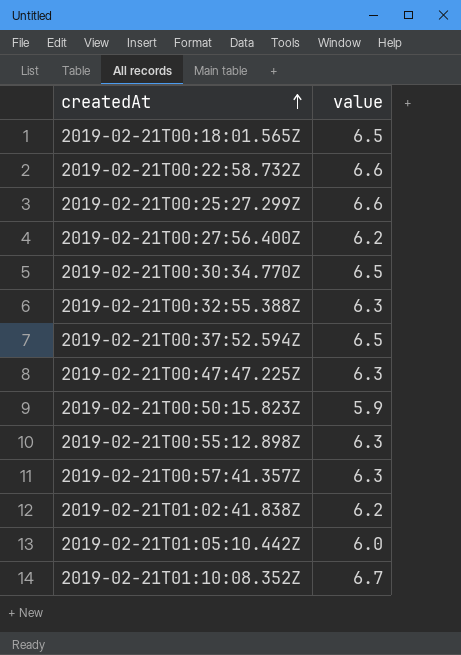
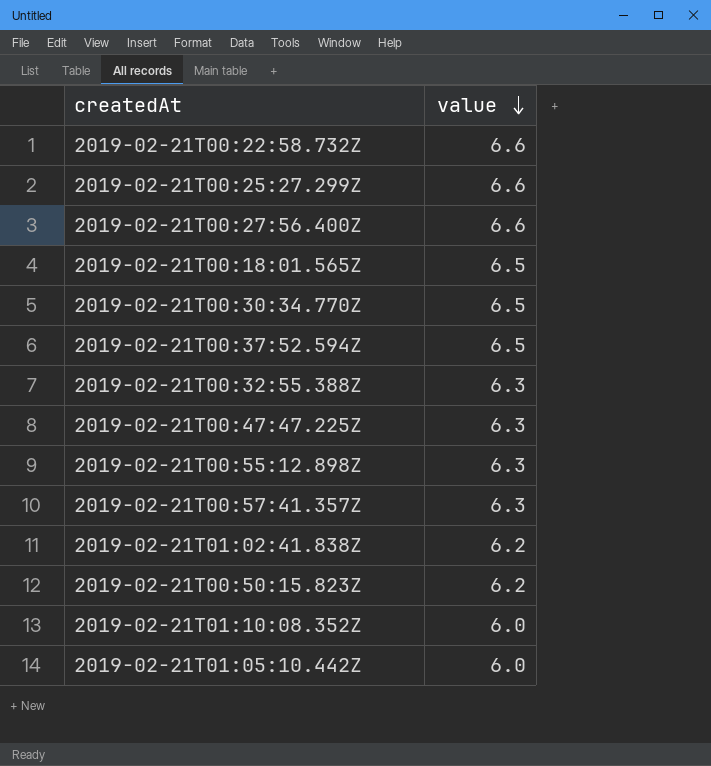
row order: createdAt ascending -> value descending
2019-02-21T00:27:56.400Z | value: 6.2 -> 6.6
2019-02-21T00:50:15.823Z | value: 5.9 -> 6.2
2019-02-21T01:10:08.352Z | value: 6.7 -> 6.0

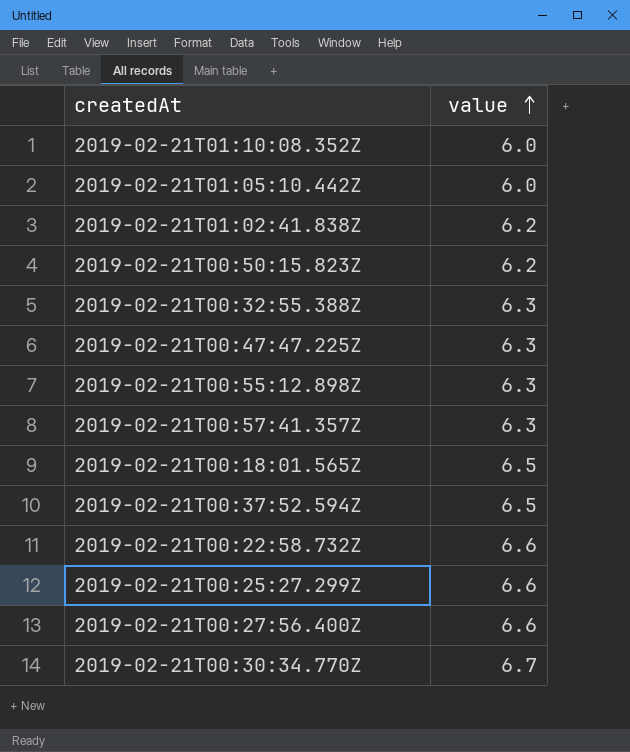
row order: value descending -> value ascending
2019-02-21T00:30:34.770Z | value: 6.5 -> 6.7

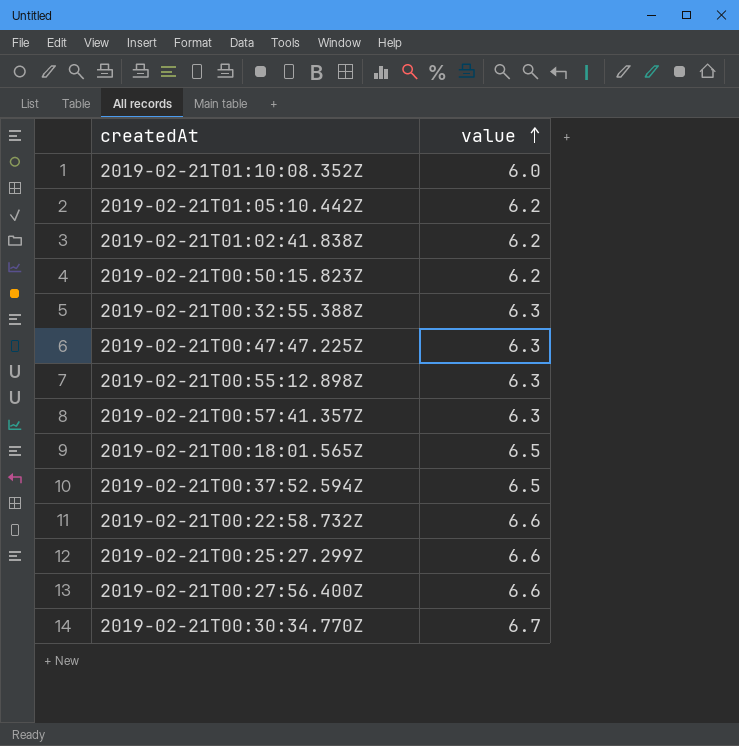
2019-02-21T01:05:10.442Z | value: 6.0 -> 6.2

